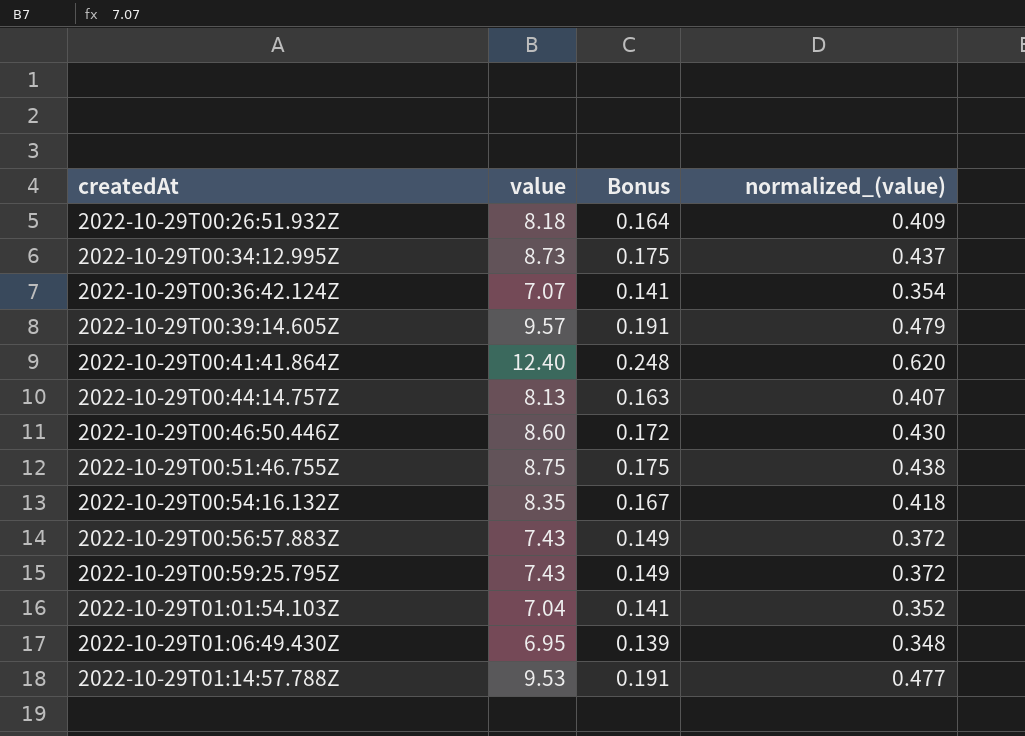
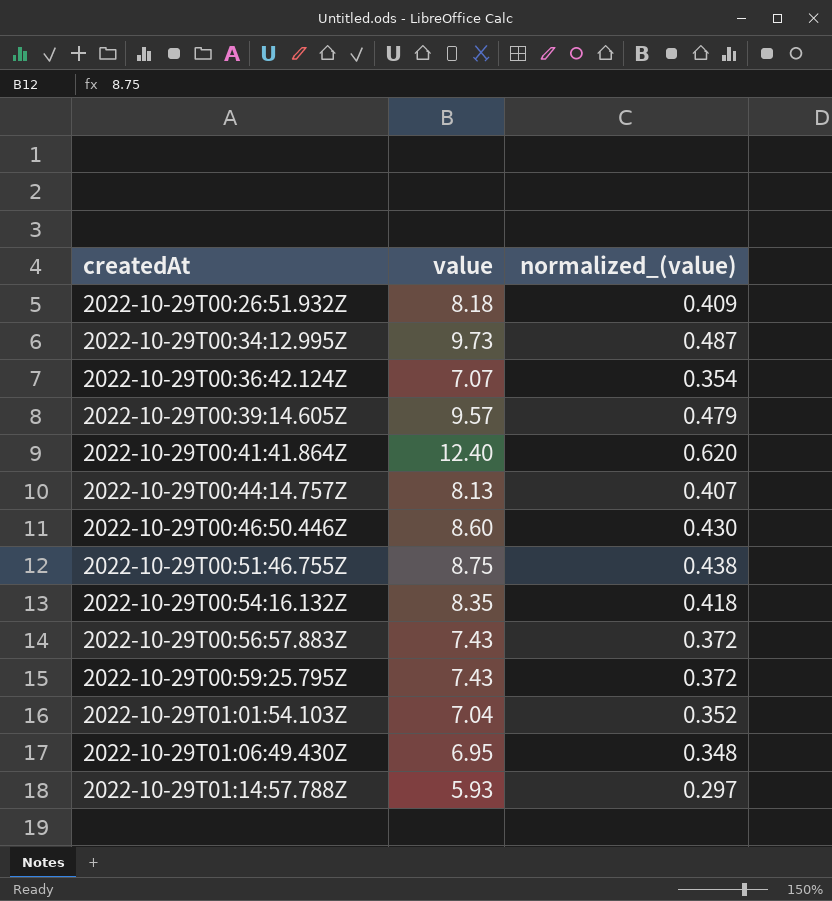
column Bonus | formula: [value] * 0.02 -> none
2022-10-29T00:34:12.995Z | value: 8.73 -> 9.73
2022-10-29T00:34:12.995Z | normalized_(value): 0.437 -> 0.487
2022-10-29T01:14:57.788Z | value: 9.53 -> 5.93
2022-10-29T01:14:57.788Z | normalized_(value): 0.477 -> 0.297

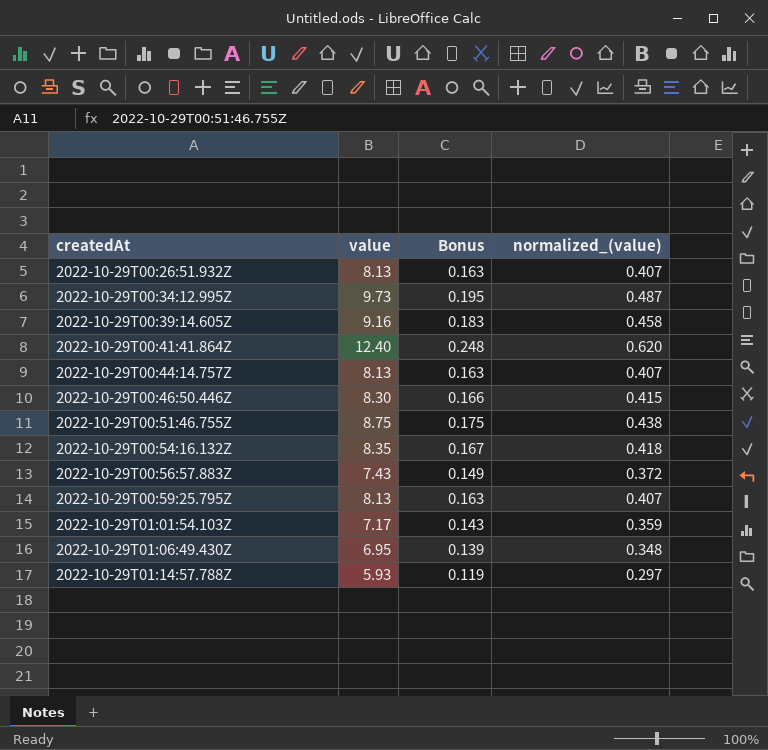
column Bonus | formula: none -> [value] * 0.02
row 2022-10-29T00:36:42.124Z: 7.07 | 0.354 -> none
2022-10-29T00:26:51.932Z | value: 8.18 -> 8.13
2022-10-29T00:26:51.932Z | normalized_(value): 0.409 -> 0.407
2022-10-29T00:39:14.605Z | value: 9.57 -> 9.16
2022-10-29T00:39:14.605Z | normalized_(value): 0.479 -> 0.458
2022-10-29T00:46:50.446Z | value: 8.60 -> 8.30
2022-10-29T00:46:50.446Z | normalized_(value): 0.430 -> 0.415
2022-10-29T00:59:25.795Z | value: 7.43 -> 8.13
2022-10-29T00:59:25.795Z | normalized_(value): 0.372 -> 0.407
2022-10-29T01:01:54.103Z | value: 7.04 -> 7.17
2022-10-29T01:01:54.103Z | normalized_(value): 0.352 -> 0.359

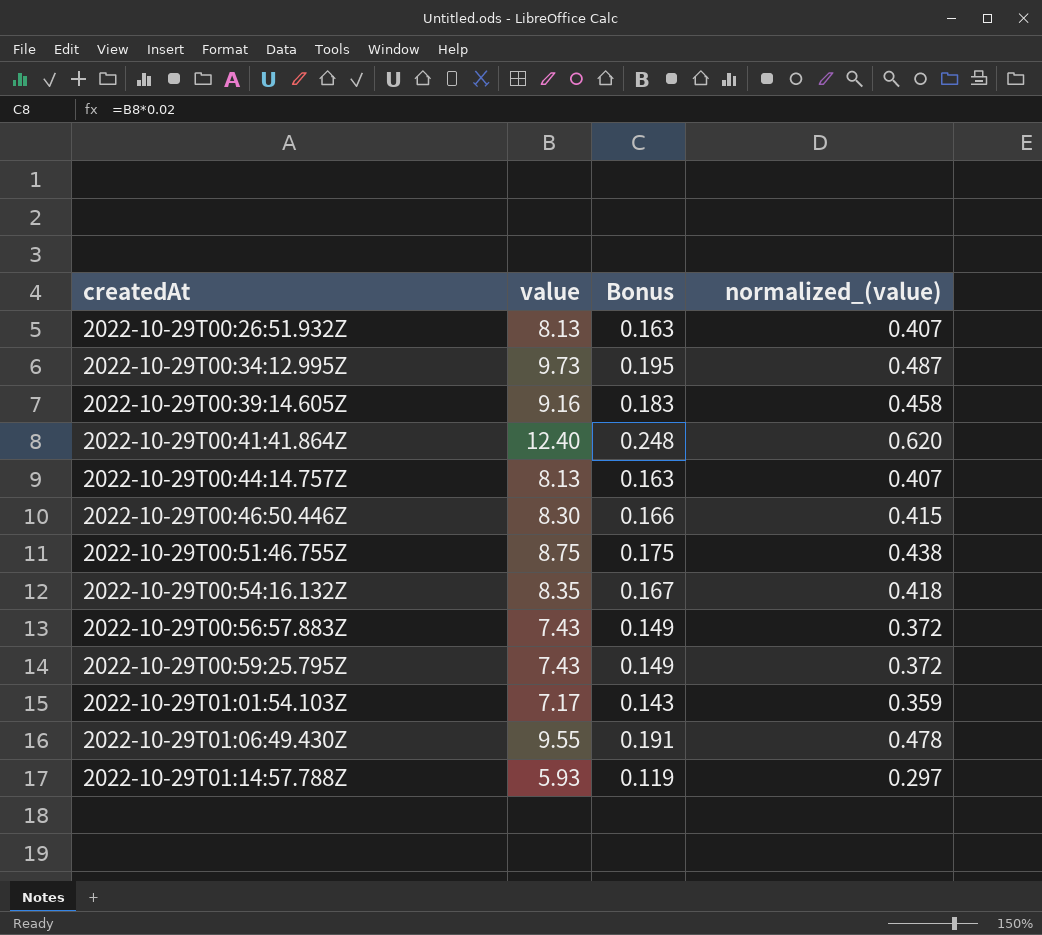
2022-10-29T00:59:25.795Z | value: 8.13 -> 7.43
2022-10-29T00:59:25.795Z | Bonus: 0.163 -> 0.149
2022-10-29T00:59:25.795Z | normalized_(value): 0.407 -> 0.372
2022-10-29T01:06:49.430Z | value: 6.95 -> 9.55
2022-10-29T01:06:49.430Z | Bonus: 0.139 -> 0.191
2022-10-29T01:06:49.430Z | normalized_(value): 0.348 -> 0.478

